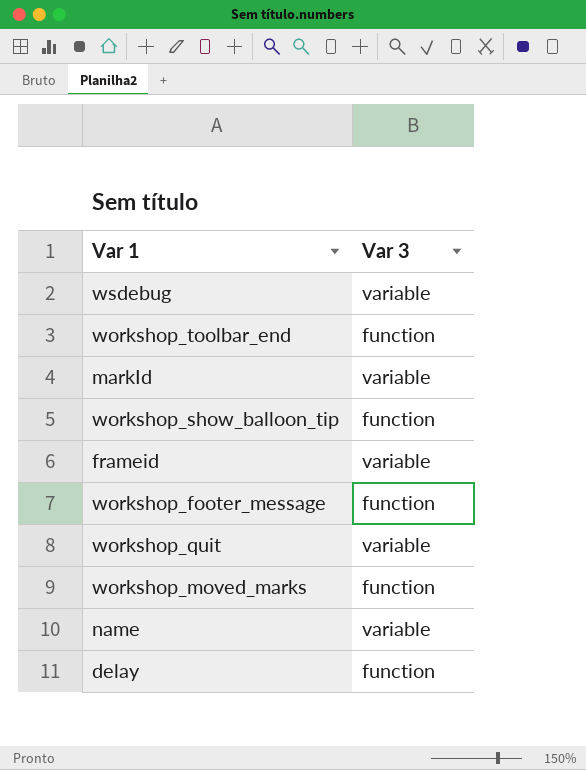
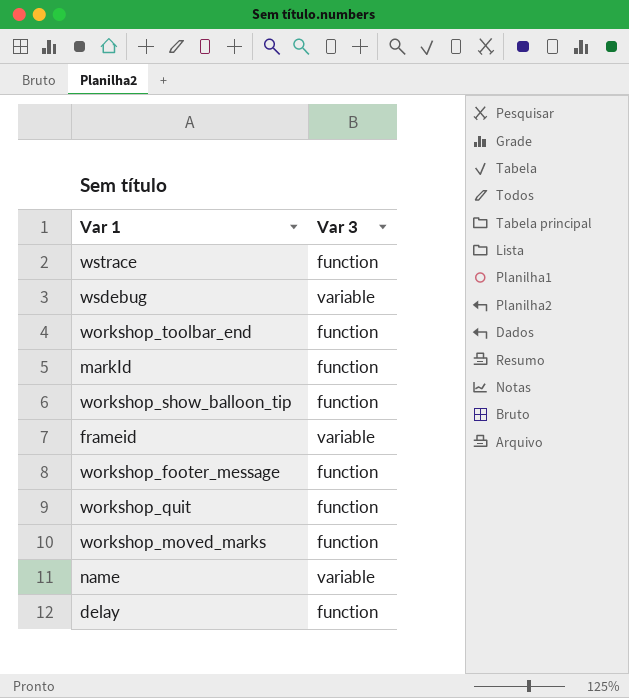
row wstrace: none -> function
markId | Var 3: variable -> function
workshop_quit | Var 3: variable -> function

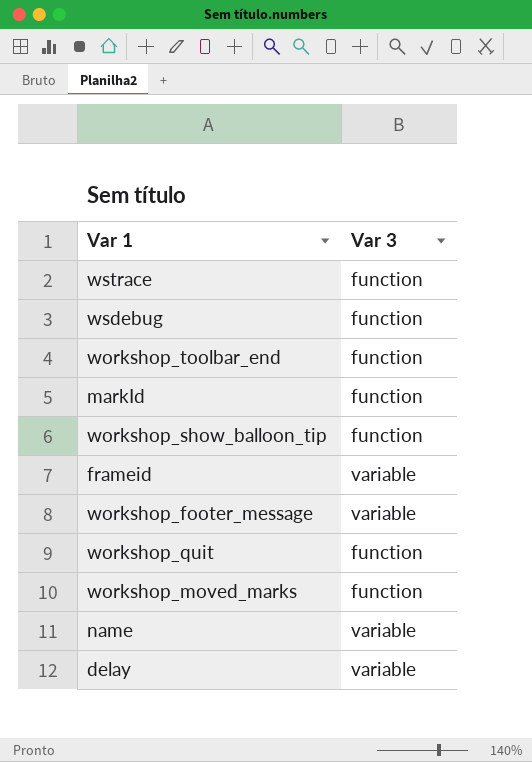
wsdebug | Var 3: variable -> function
workshop_footer_message | Var 3: function -> variable
delay | Var 3: function -> variable

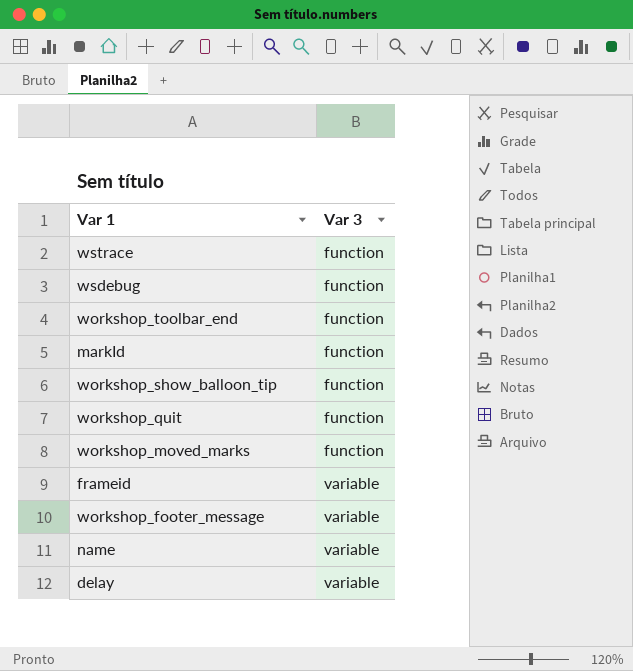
row order: none -> Var 3 ascending

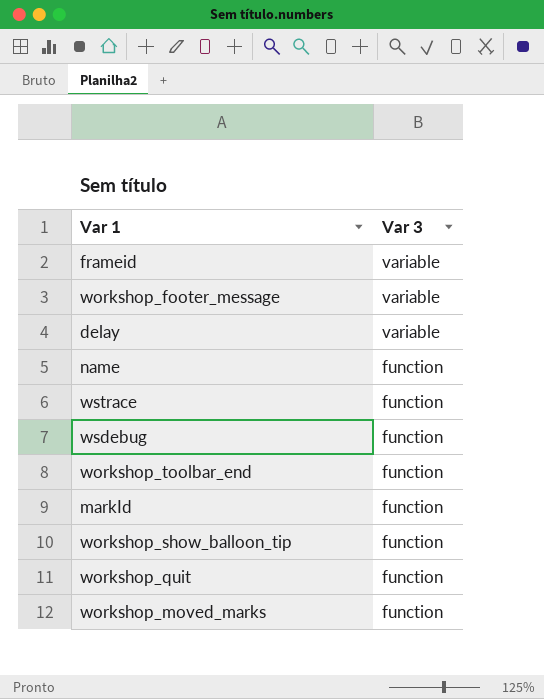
row order: Var 3 ascending -> Var 3 descending
name | Var 3: variable -> function

